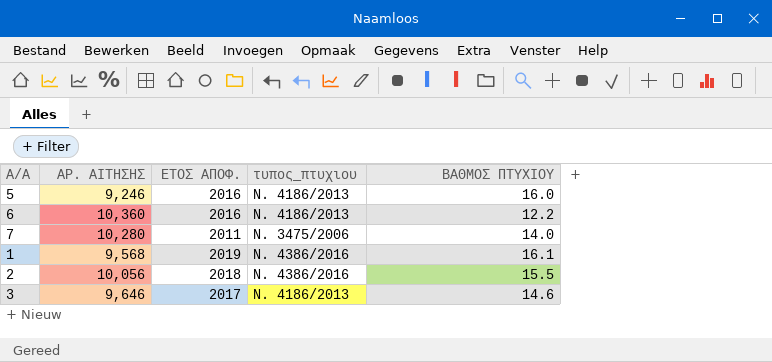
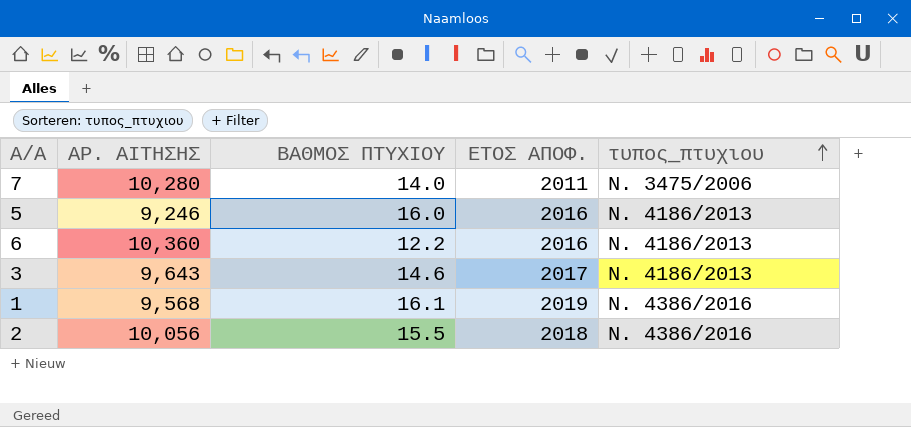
row order: none -> τυπος_πτυχιου ascending
column ΒΑΘΜΟΣ ΠΤΥΧΙΟΥ | position: 5 -> 3
3 | ΑΡ. ΑΙΤΗΣΗΣ: 9,646 -> 9,643

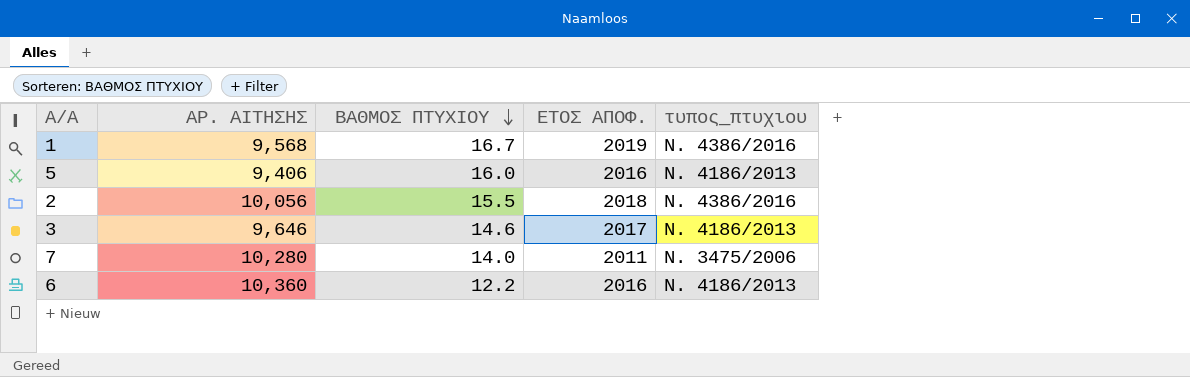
row order: τυπος_πτυχιου ascending -> ΒΑΘΜΟΣ ΠΤΥΧΙΟΥ descending
1 | ΒΑΘΜΟΣ ΠΤΥΧΙΟΥ: 16.1 -> 16.7
5 | ΑΡ. ΑΙΤΗΣΗΣ: 9,246 -> 9,406
3 | ΑΡ. ΑΙΤΗΣΗΣ: 9,643 -> 9,646

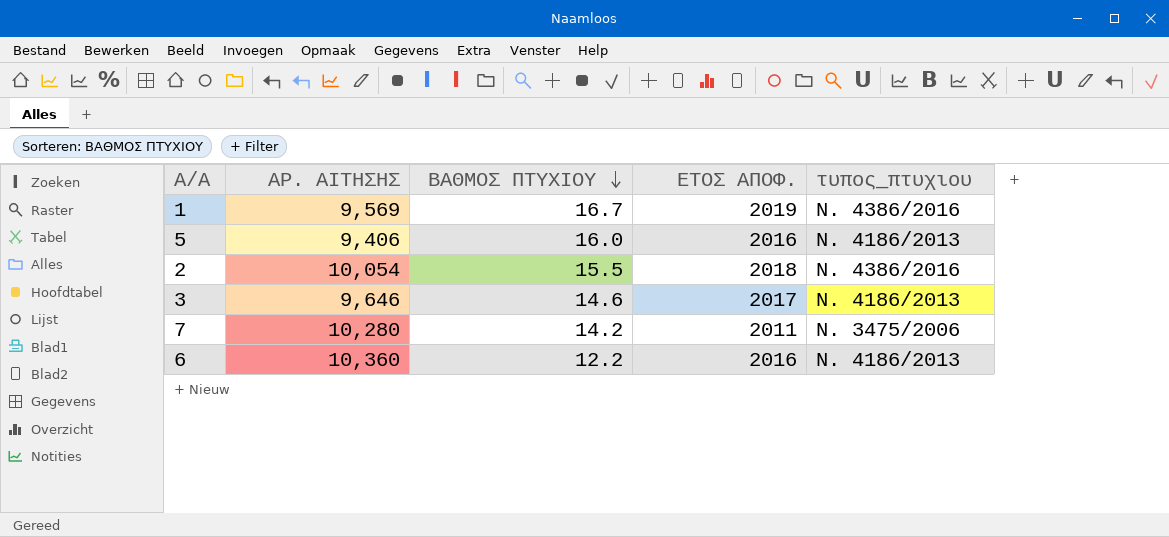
1 | ΑΡ. ΑΙΤΗΣΗΣ: 9,568 -> 9,569
2 | ΑΡ. ΑΙΤΗΣΗΣ: 10,056 -> 10,054
7 | ΒΑΘΜΟΣ ΠΤΥΧΙΟΥ: 14.0 -> 14.2

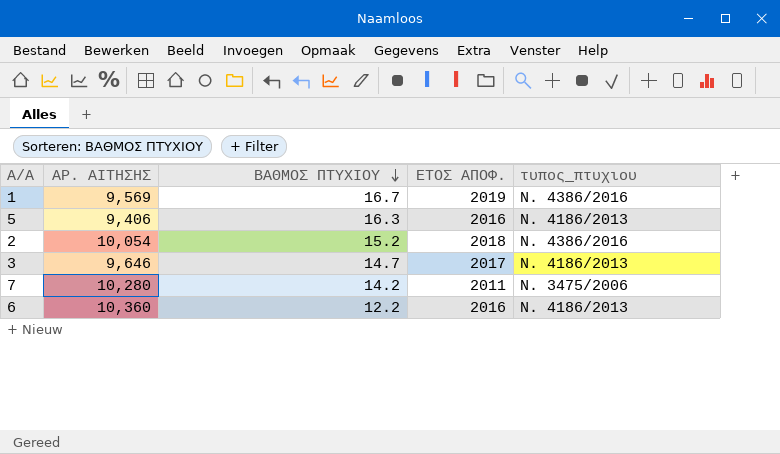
5 | ΒΑΘΜΟΣ ΠΤΥΧΙΟΥ: 16.0 -> 16.3
2 | ΒΑΘΜΟΣ ΠΤΥΧΙΟΥ: 15.5 -> 15.2
3 | ΒΑΘΜΟΣ ΠΤΥΧΙΟΥ: 14.6 -> 14.7

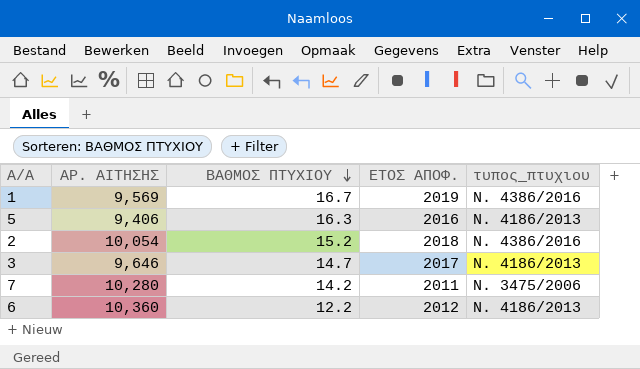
6 | ΕΤΟΣ ΑΠΟΦ.: 2016 -> 2012

